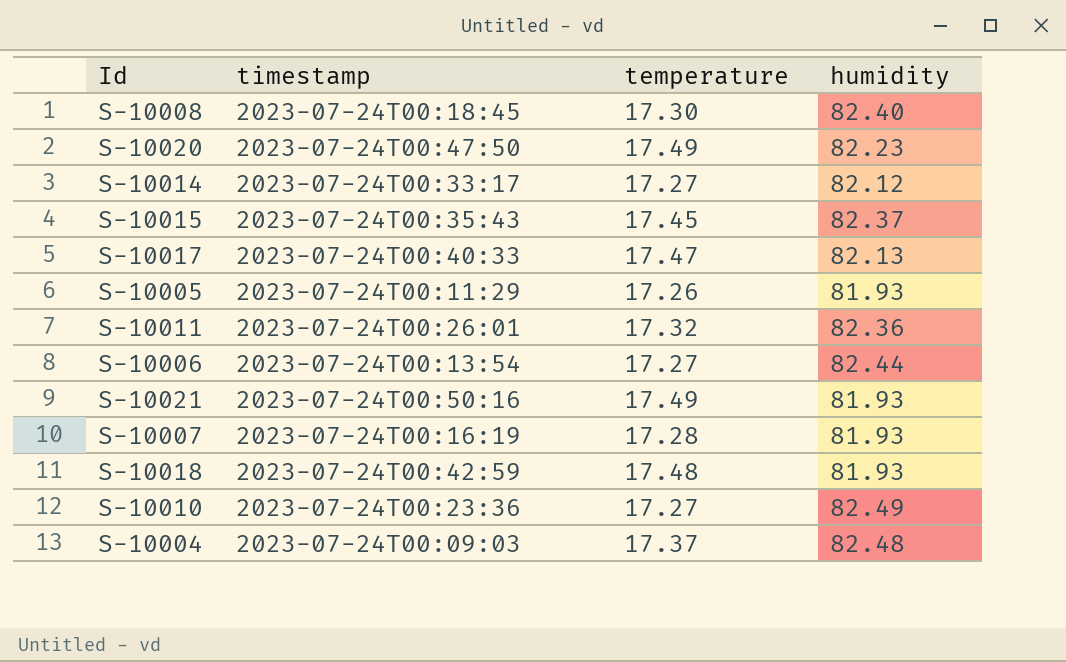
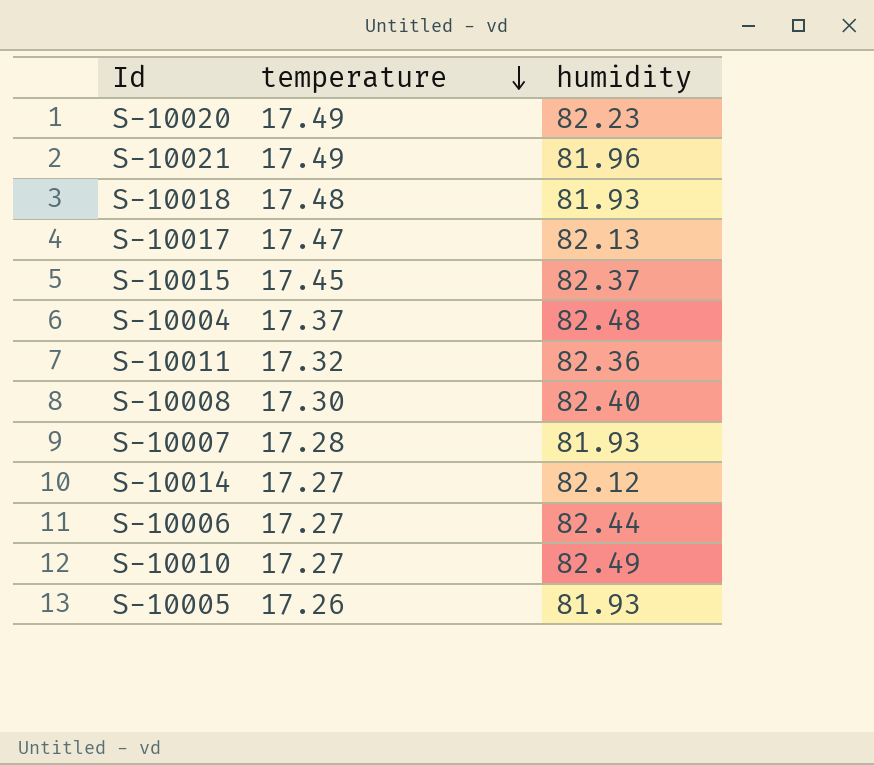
row order: none -> temperature descending
column timestamp | position: 2 -> none
S-10021 | humidity: 81.93 -> 81.96

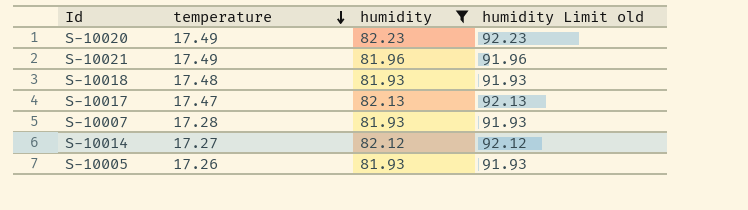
filter: none -> humidity <= 82.23
column humidity Limit old | formula: none -> [humidity] + 10

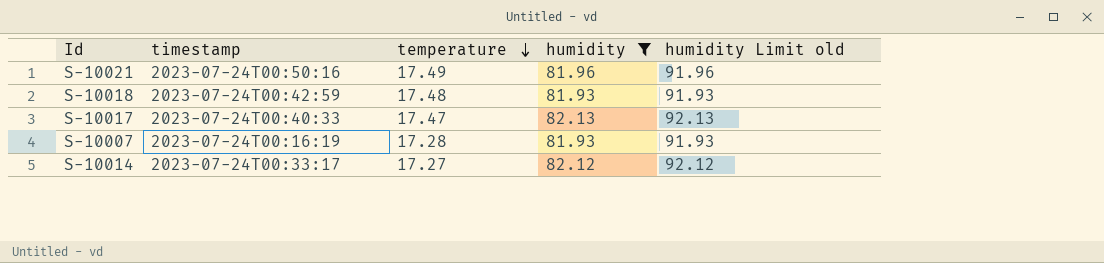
column timestamp | position: none -> 2
row S-10020: 17.49 | 82.23 | 92.23 -> none
row S-10005: 17.26 | 81.93 | 91.93 -> none

